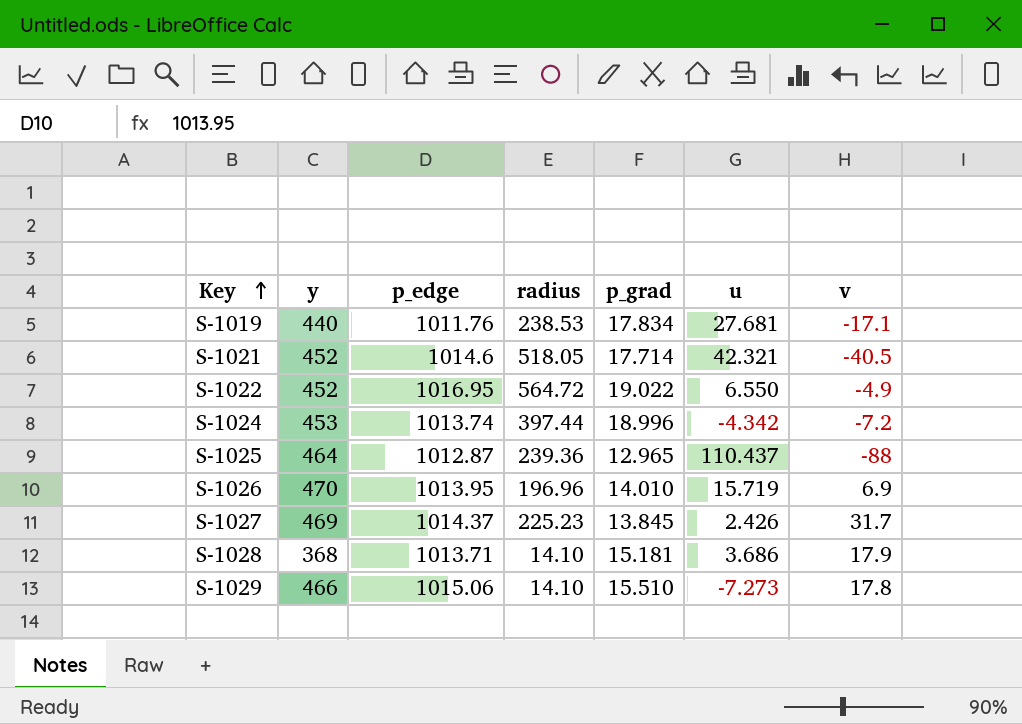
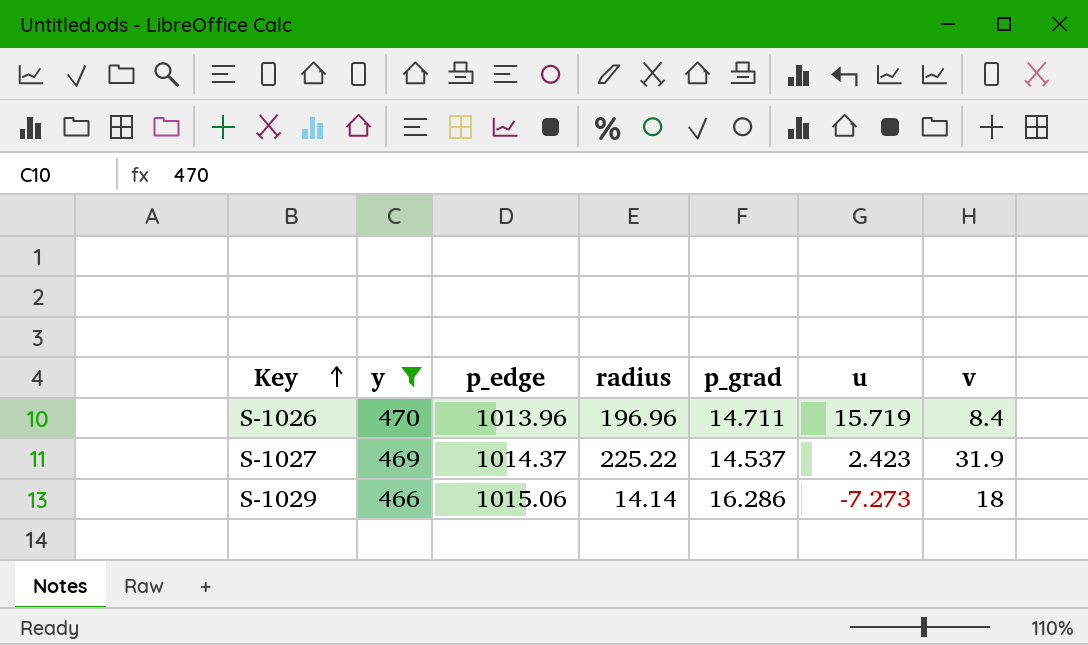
filter: none -> y >= 466
S-1026 | p_edge: 1013.95 -> 1013.96
S-1026 | p_grad: 14.010 -> 14.711
S-1026 | v: 6.9 -> 8.4
S-1027 | radius: 225.23 -> 225.22
S-1027 | p_grad: 13.845 -> 14.537
S-1027 | u: 2.426 -> 2.423
S-1027 | v: 31.7 -> 31.9
S-1029 | radius: 14.10 -> 14.14
S-1029 | p_grad: 15.510 -> 16.286
S-1029 | v: 17.8 -> 18

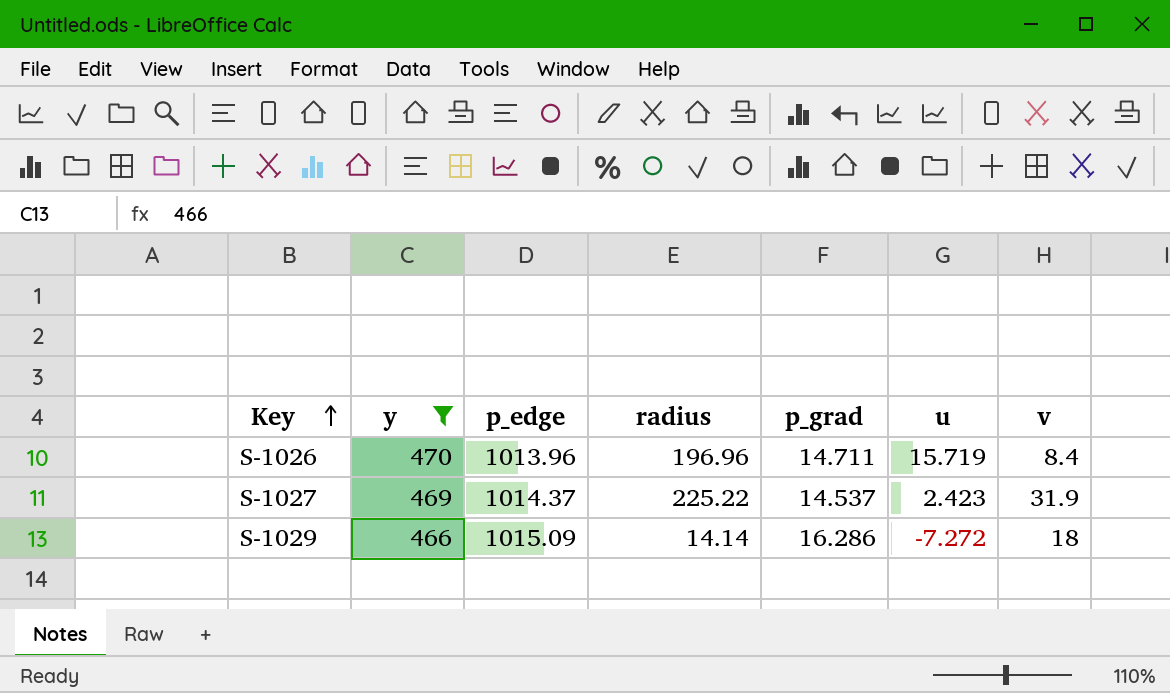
S-1029 | p_edge: 1015.06 -> 1015.09
S-1029 | u: -7.273 -> -7.272

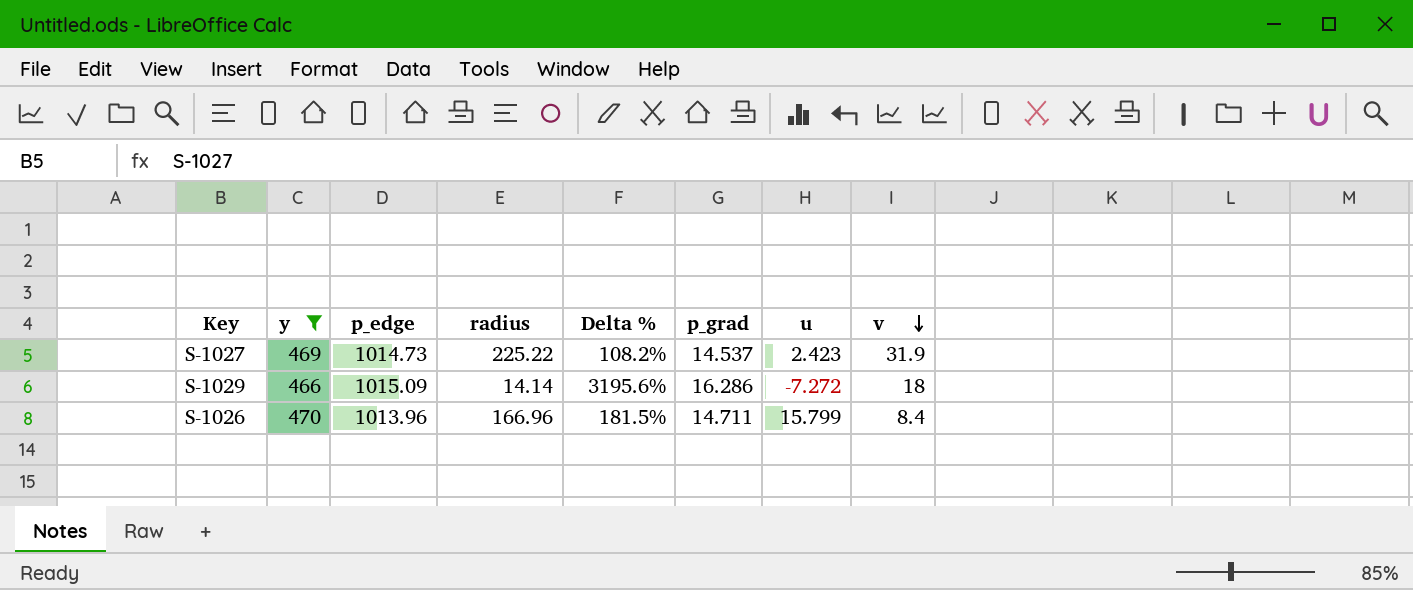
row order: Key ascending -> v descending
column Delta % | formula: none -> ([y] - [radius]) / [radius]
S-1027 | p_edge: 1014.37 -> 1014.73
S-1026 | radius: 196.96 -> 166.96
S-1026 | u: 15.719 -> 15.799

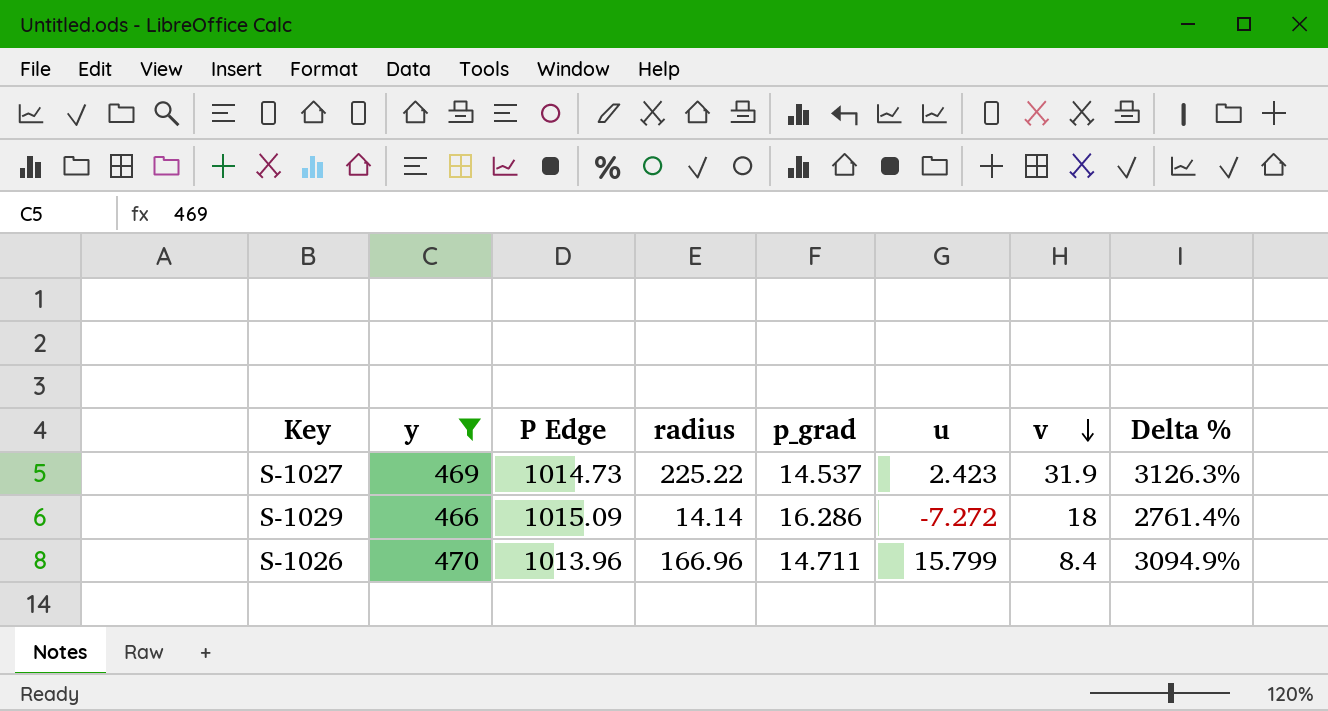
column name: p_edge -> P Edge
column Delta % | formula: ([y] - [radius]) / [radius] -> ([y] - [p_grad]) / [p_grad]
column Delta % | position: 5 -> 8

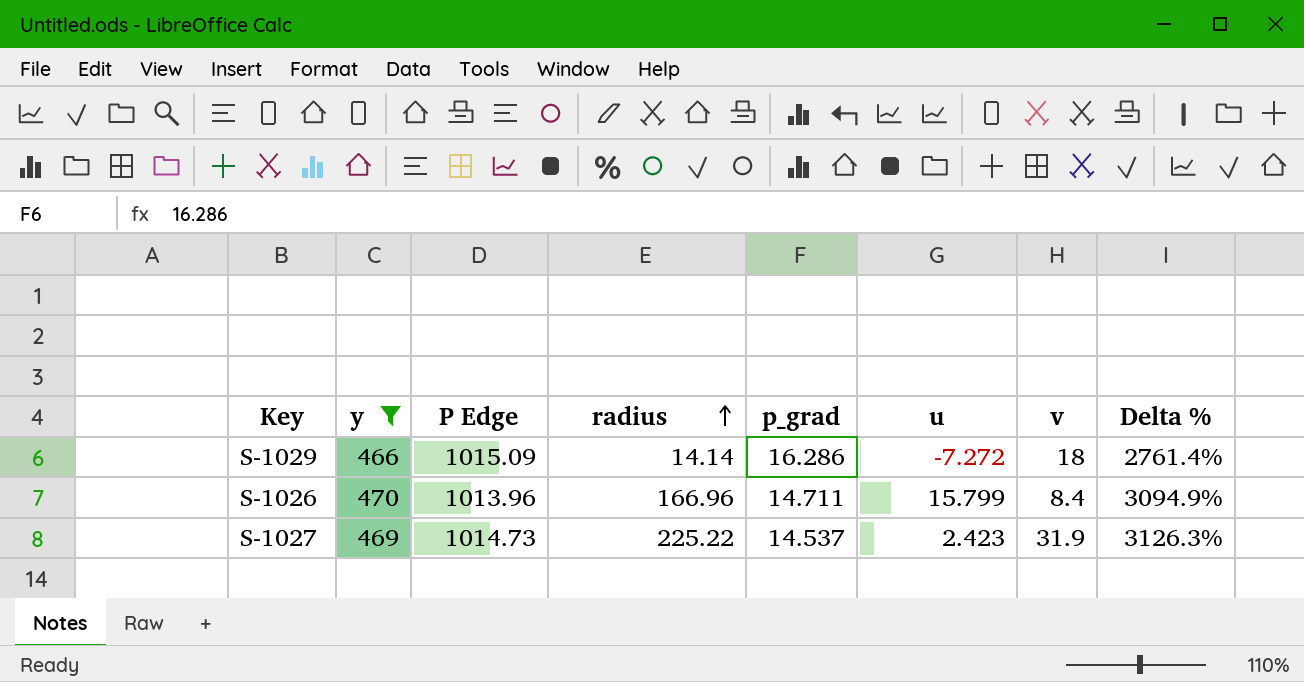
row order: v descending -> radius ascending

